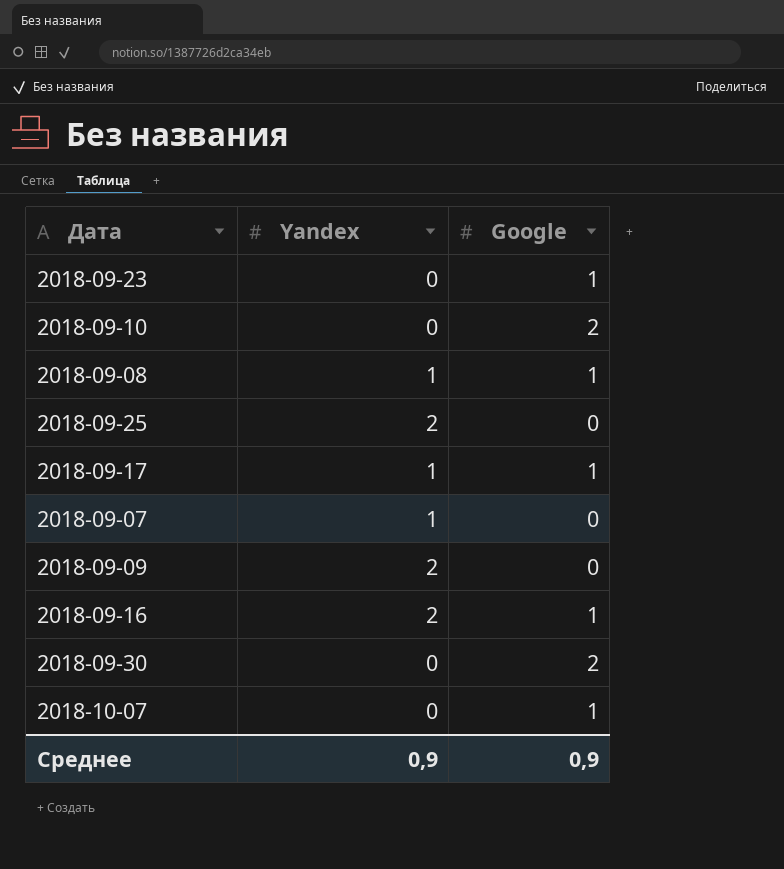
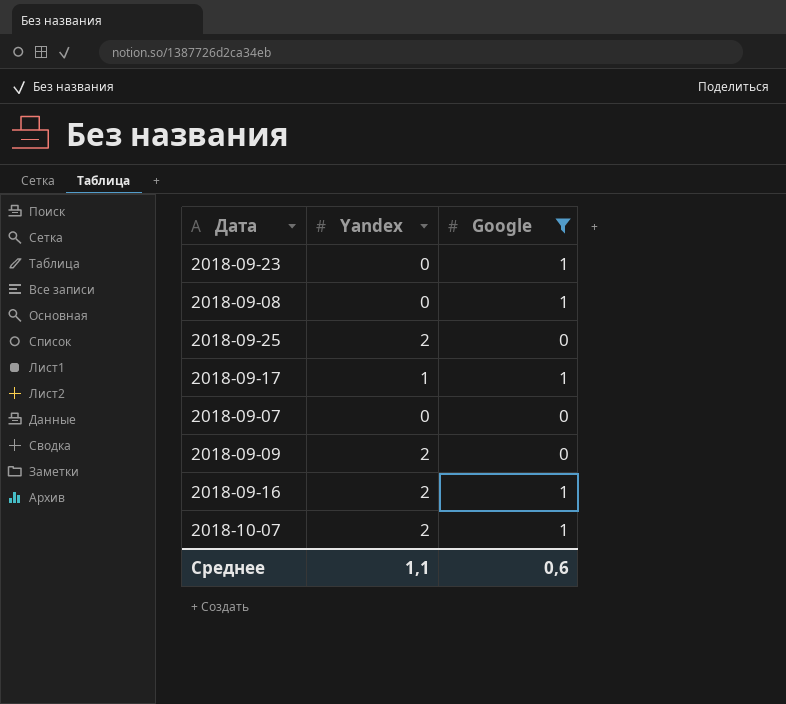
filter: none -> Google != 2
2018-09-08 | Yandex: 1 -> 0
2018-09-07 | Yandex: 1 -> 0
2018-10-07 | Yandex: 0 -> 2
Среднее | Yandex: 0,9 -> 1,1
Среднее | Google: 0,9 -> 0,6

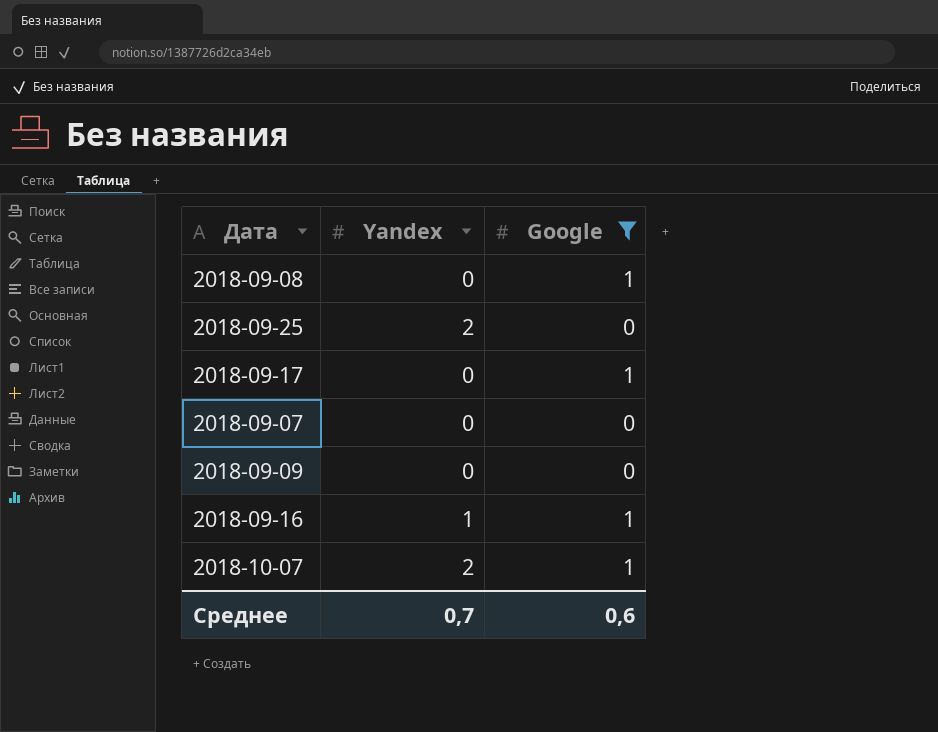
row 2018-09-23: 0 | 1 -> none
2018-09-17 | Yandex: 1 -> 0
2018-09-09 | Yandex: 2 -> 0
2018-09-16 | Yandex: 2 -> 1
Среднее | Yandex: 1,1 -> 0,7

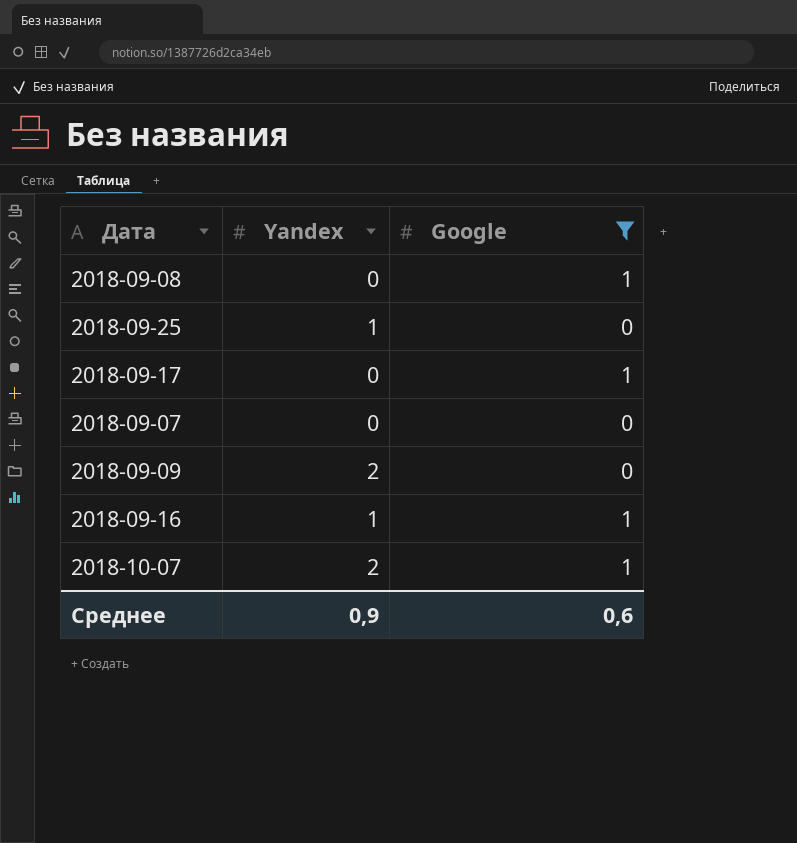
2018-09-25 | Yandex: 2 -> 1
2018-09-09 | Yandex: 0 -> 2
Среднее | Yandex: 0,7 -> 0,9

